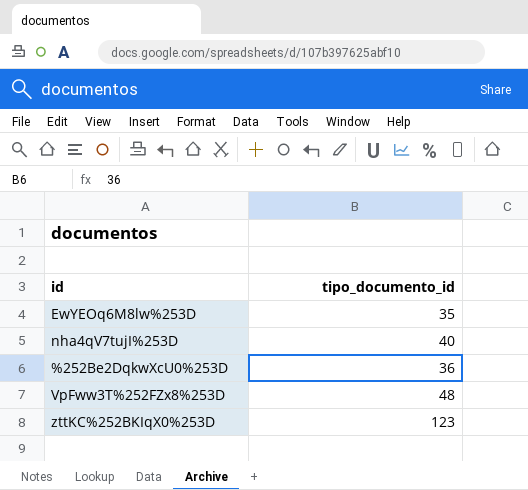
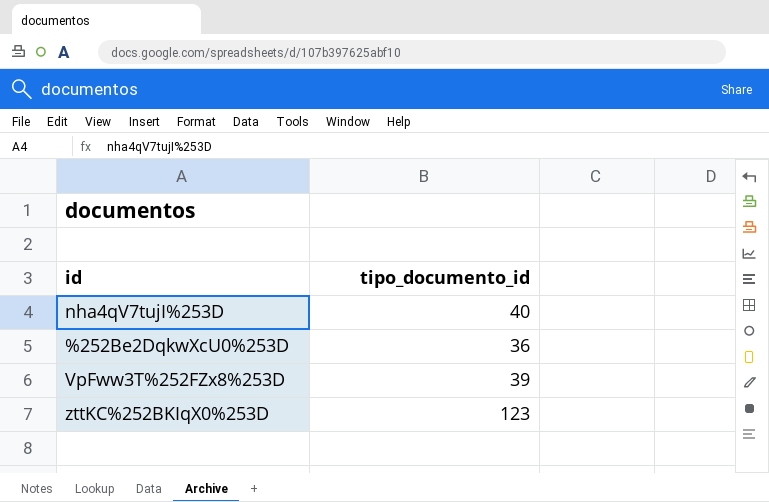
row EwYEOq6M8lw%253D: 35 -> none
VpFww3T%252FZx8%253D | tipo_documento_id: 48 -> 39

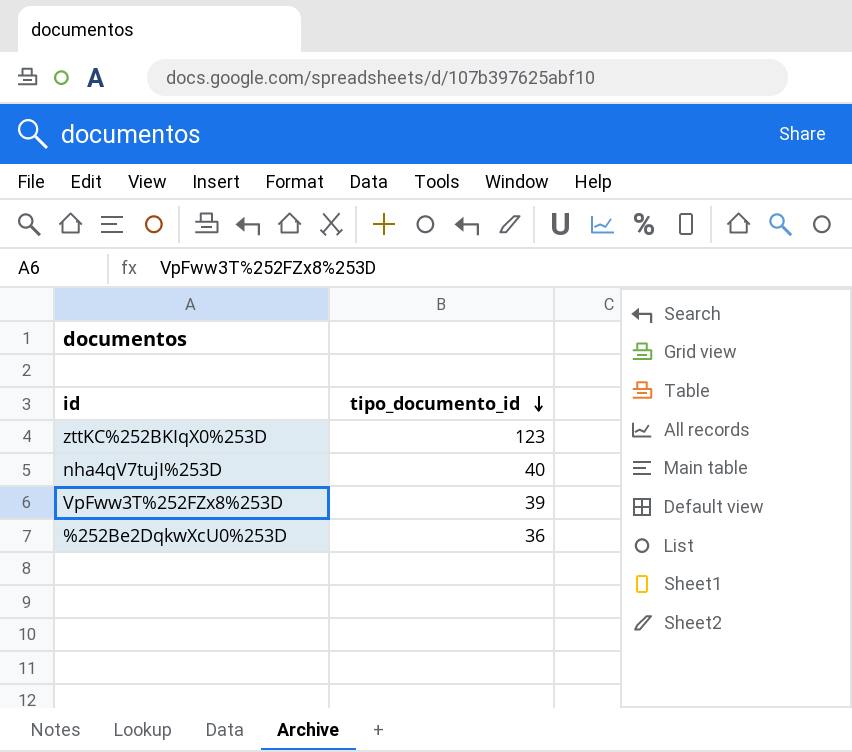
row order: none -> tipo_documento_id descending

